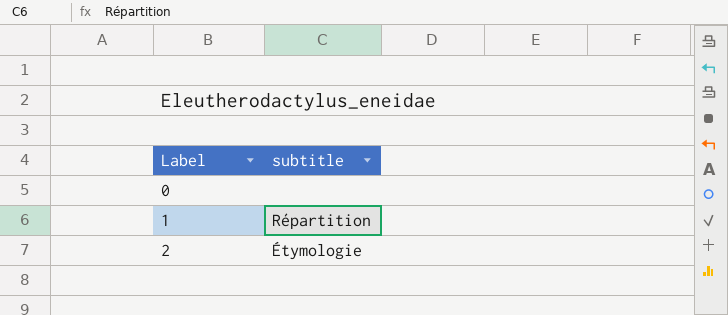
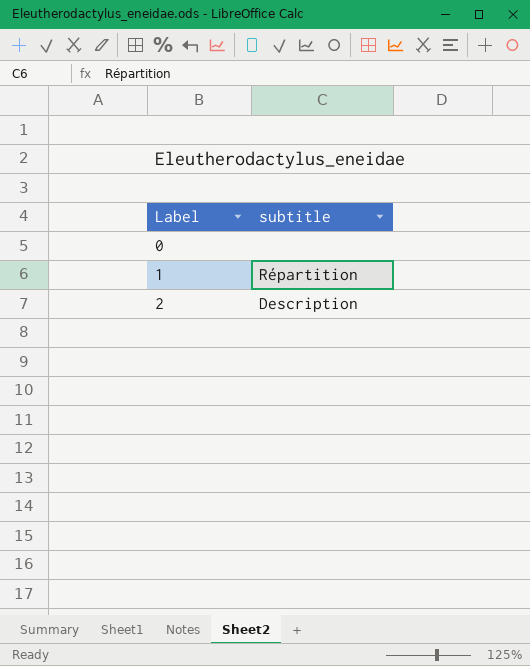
2 | subtitle: Étymologie -> Description

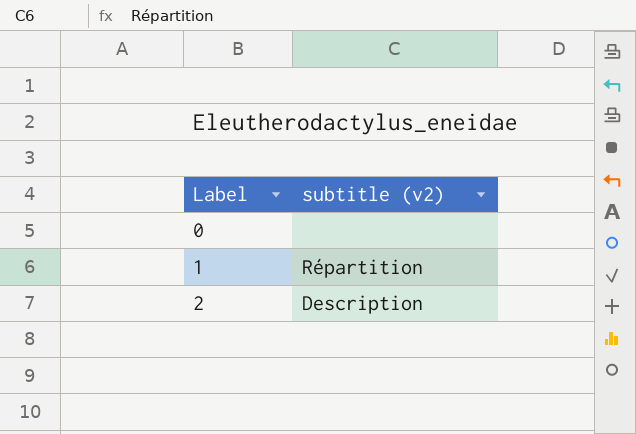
column name: subtitle -> subtitle (v2)

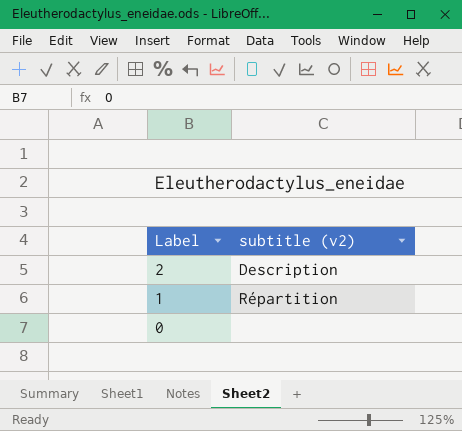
row order: Label ascending -> Label descending

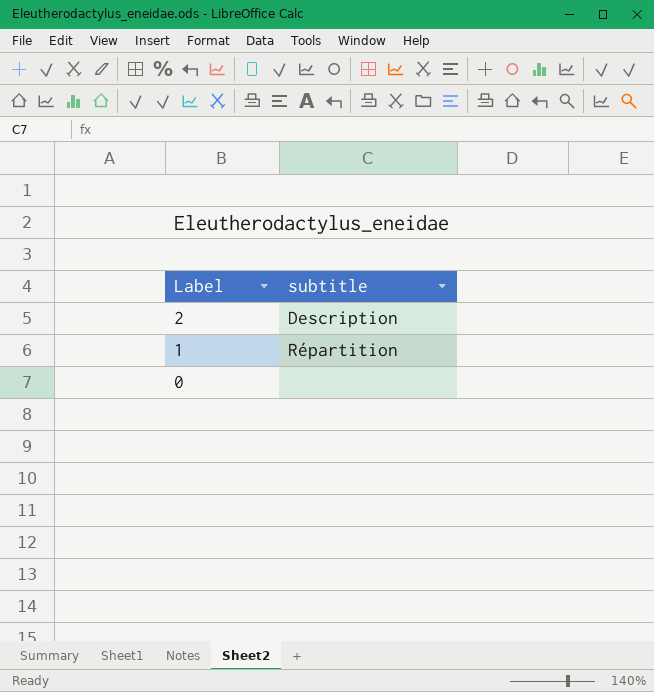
column name: subtitle (v2) -> subtitle

